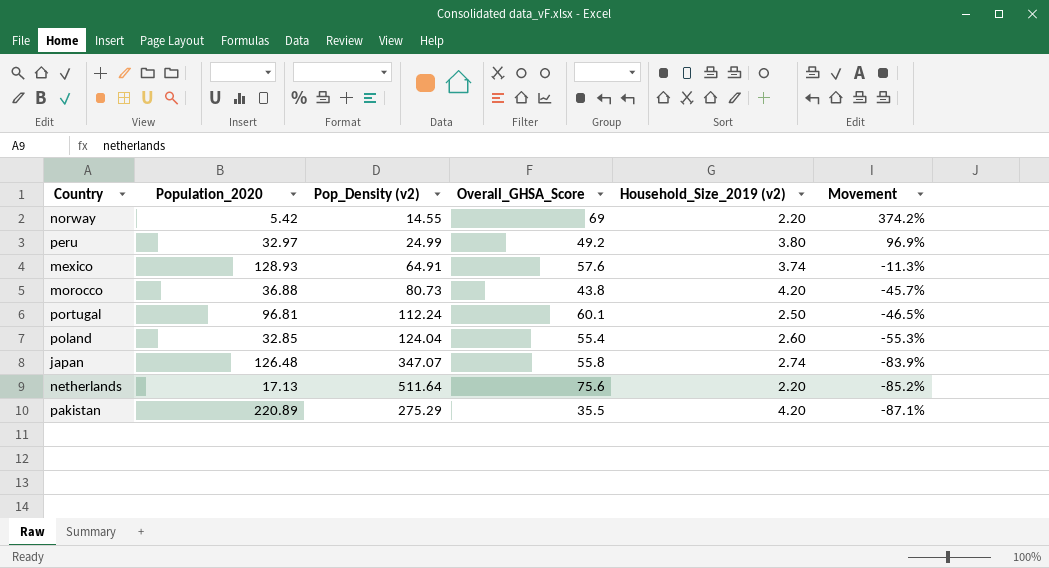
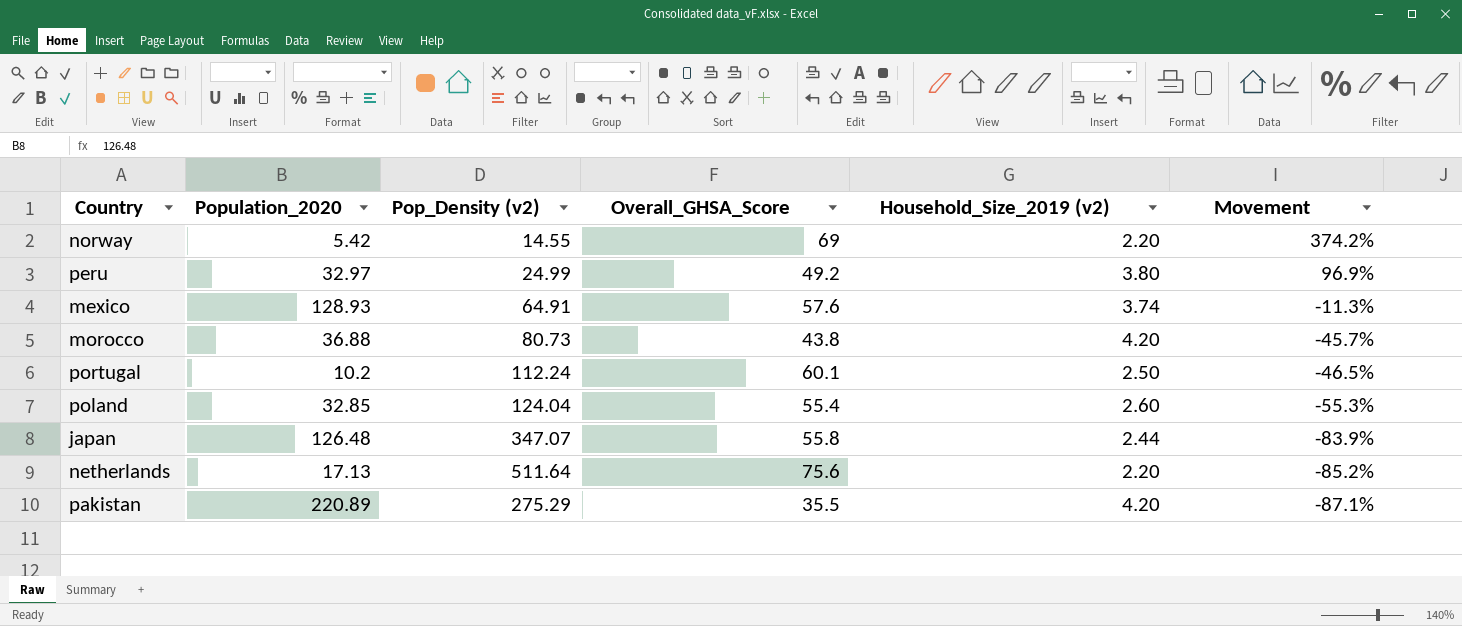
portugal | Population_2020: 96.81 -> 10.2
japan | Household_Size_2019 (v2): 2.74 -> 2.44

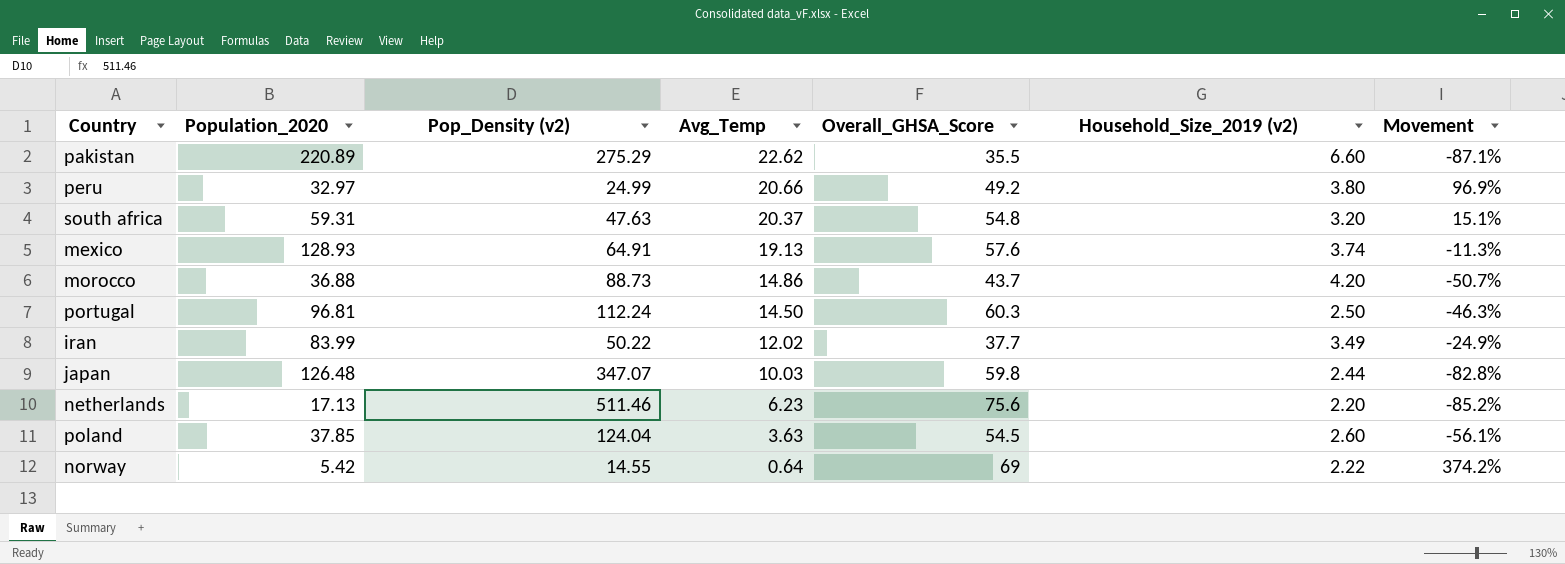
row order: Movement descending -> Avg_Temp descending
column Avg_Temp | position: none -> 4
pakistan | Household_Size_2019 (v2): 4.20 -> 6.60
row south africa: none -> 59.31 | 47.63 | 20.37 | 54.8 | 3.20 | 15.1%
morocco | Pop_Density (v2): 80.73 -> 88.73
morocco | Overall_GHSA_Score: 43.8 -> 43.7
morocco | Movement: -45.7% -> -50.7%
portugal | Population_2020: 10.2 -> 96.81
portugal | Overall_GHSA_Score: 60.1 -> 60.3
portugal | Movement: -46.5% -> -46.3%
row iran: none -> 83.99 | 50.22 | 12.02 | 37.7 | 3.49 | -24.9%
japan | Overall_GHSA_Score: 55.8 -> 59.8
japan | Movement: -83.9% -> -82.8%
netherlands | Pop_Density (v2): 511.64 -> 511.46
poland | Population_2020: 32.85 -> 37.85
poland | Overall_GHSA_Score: 55.4 -> 54.5
poland | Movement: -55.3% -> -56.1%
norway | Household_Size_2019 (v2): 2.20 -> 2.22

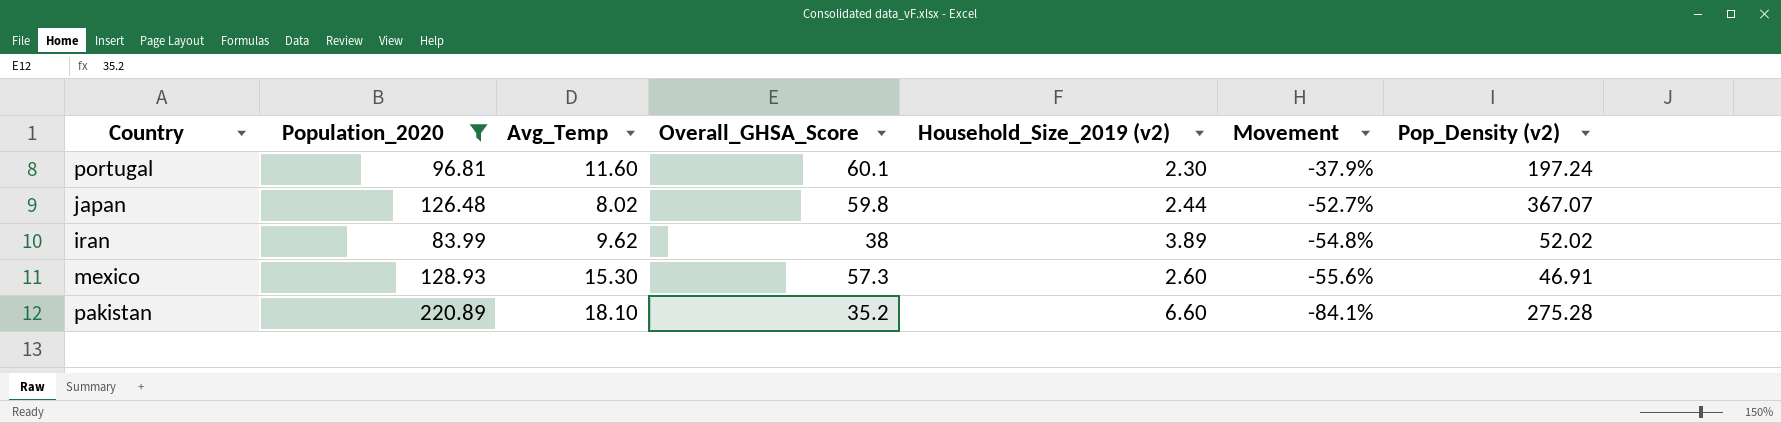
filter: none -> Population_2020 >= 83.99
row order: Avg_Temp descending -> Movement descending
column Movement | formula: ([Overall_GHSA_Score] - [Pop_Density (v2)]) / [Pop_Density (v2)] -> ([Overall_GHSA_Score] - [Population_2020]) / [Population_2020]
column Pop_Density (v2) | position: 3 -> 7
portugal | Avg_Temp: 14.50 -> 11.60
portugal | Overall_GHSA_Score: 60.3 -> 60.1
portugal | Household_Size_2019 (v2): 2.50 -> 2.30
portugal | Pop_Density (v2): 112.24 -> 197.24
japan | Avg_Temp: 10.03 -> 8.02
japan | Pop_Density (v2): 347.07 -> 367.07
iran | Avg_Temp: 12.02 -> 9.62
iran | Overall_GHSA_Score: 37.7 -> 38
iran | Household_Size_2019 (v2): 3.49 -> 3.89
iran | Pop_Density (v2): 50.22 -> 52.02
mexico | Avg_Temp: 19.13 -> 15.30
mexico | Overall_GHSA_Score: 57.6 -> 57.3
mexico | Household_Size_2019 (v2): 3.74 -> 2.60
mexico | Pop_Density (v2): 64.91 -> 46.91
pakistan | Avg_Temp: 22.62 -> 18.10
pakistan | Overall_GHSA_Score: 35.5 -> 35.2
pakistan | Pop_Density (v2): 275.29 -> 275.28

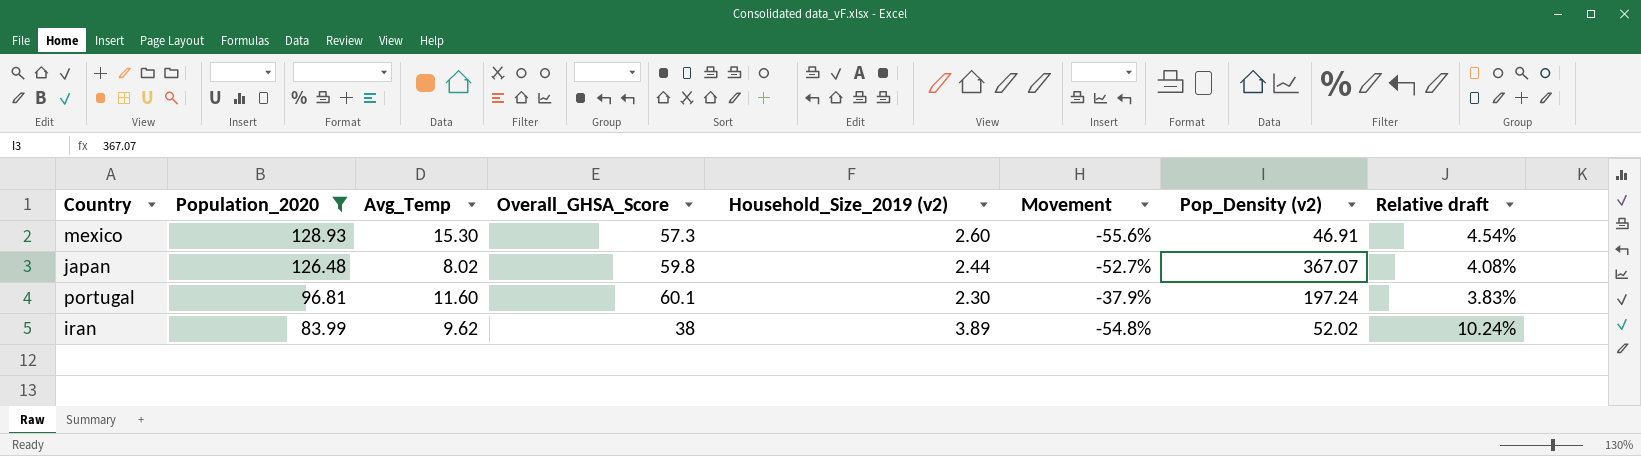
row order: Movement descending -> Population_2020 descending
column Relative draft | formula: none -> [Household_Size_2019 (v2)] / [Overall_GHSA_Score]
row pakistan: 220.89 | 18.10 | 35.2 | 6.60 | -84.1% | 275.28 -> none

